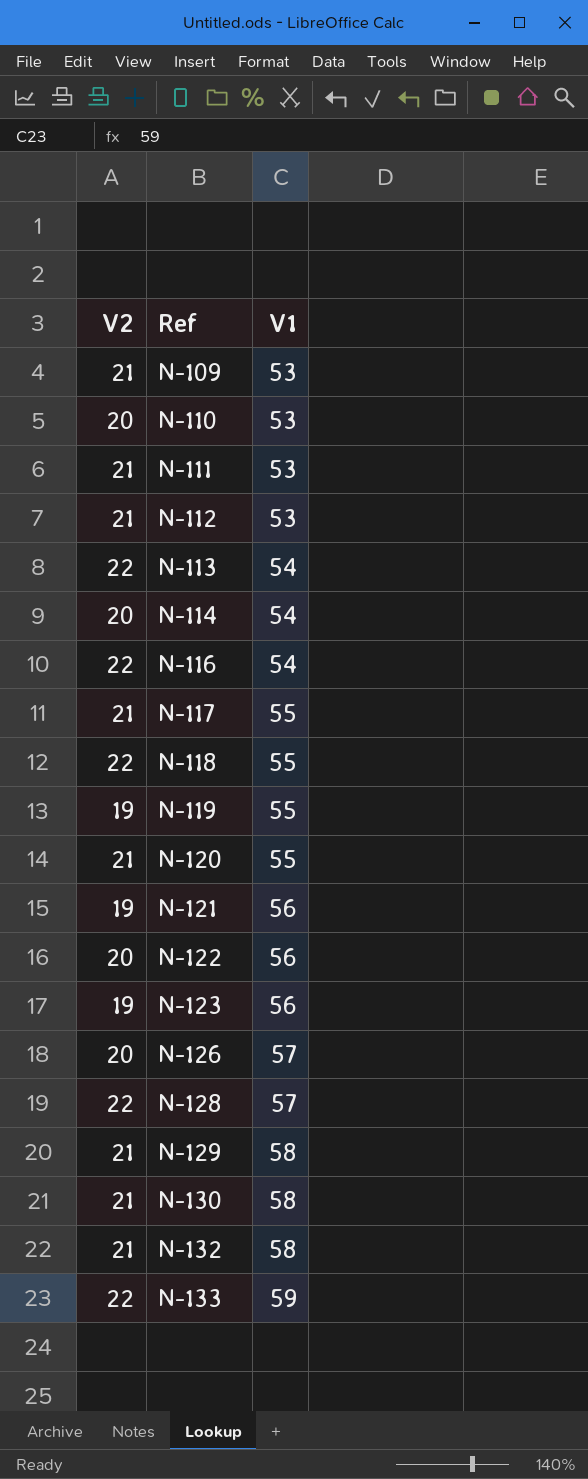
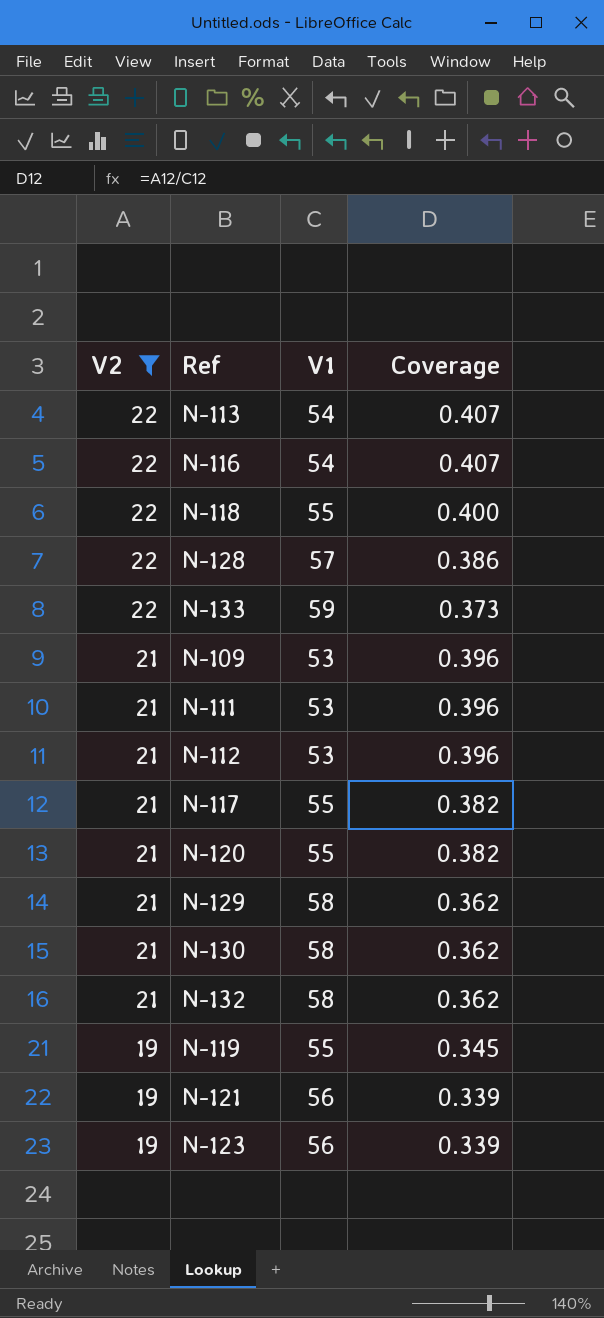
filter: none -> V2 != 20
row order: Ref ascending -> V2 descending
column Coverage | formula: none -> [V2] / [V1]

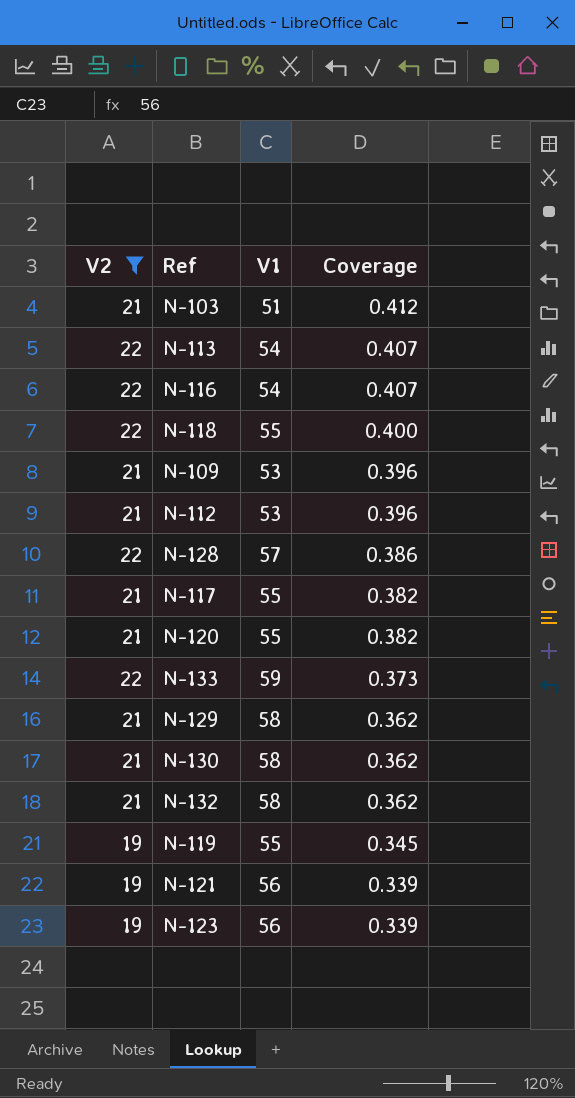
row order: V2 descending -> Coverage descending
row N-111: 21 | 53 | 0.396 -> none
row N-103: none -> 21 | 51 | 0.412

